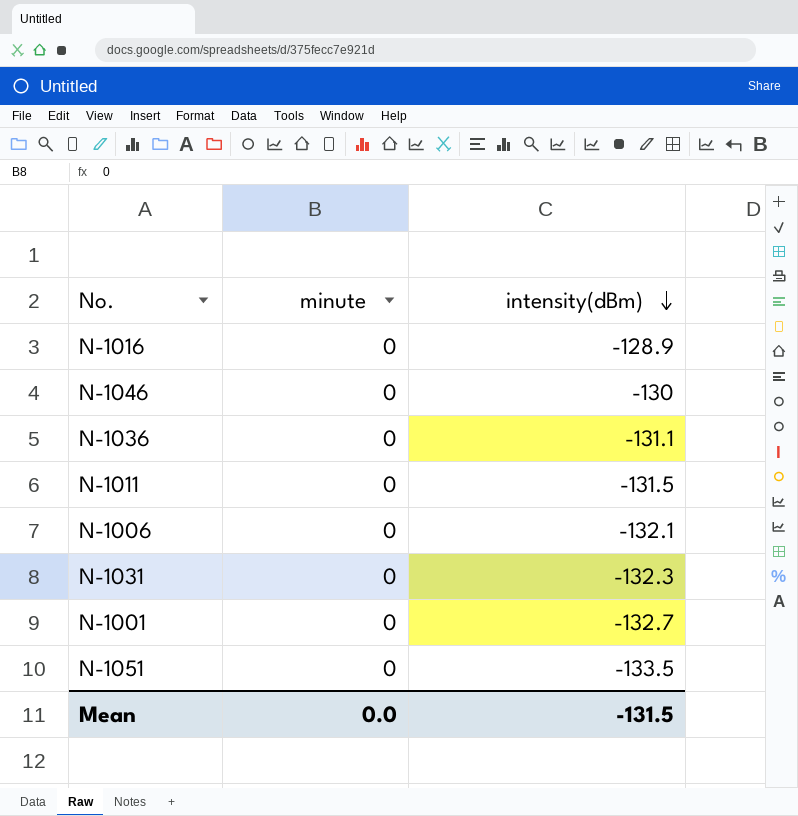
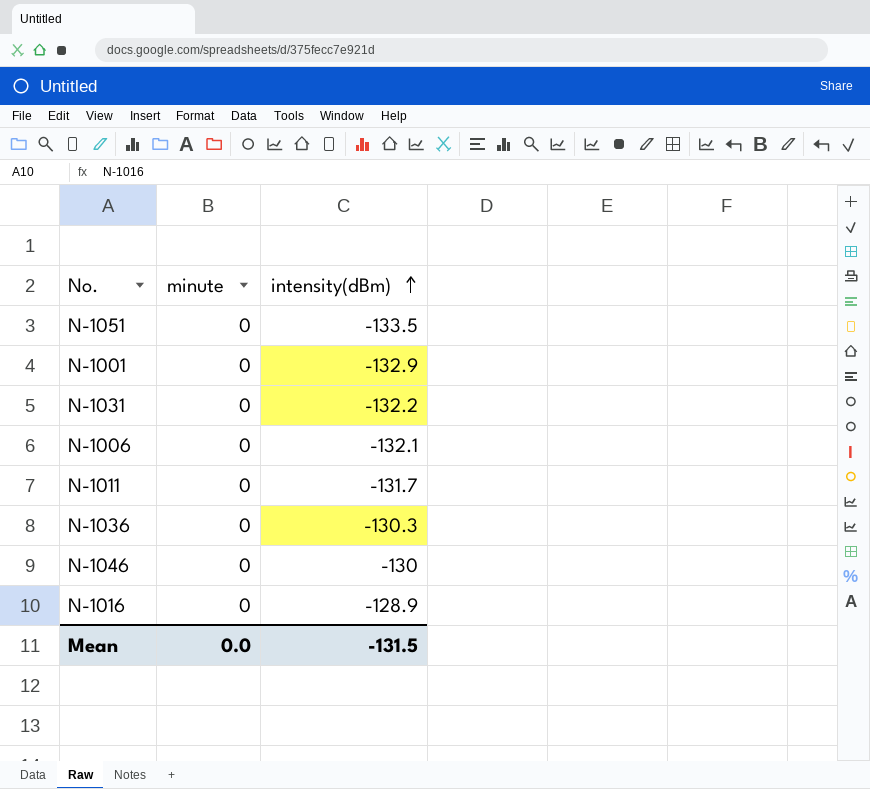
row order: intensity(dBm) descending -> intensity(dBm) ascending
N-1001 | intensity(dBm): -132.7 -> -132.9
N-1031 | intensity(dBm): -132.3 -> -132.2
N-1011 | intensity(dBm): -131.5 -> -131.7
N-1036 | intensity(dBm): -131.1 -> -130.3

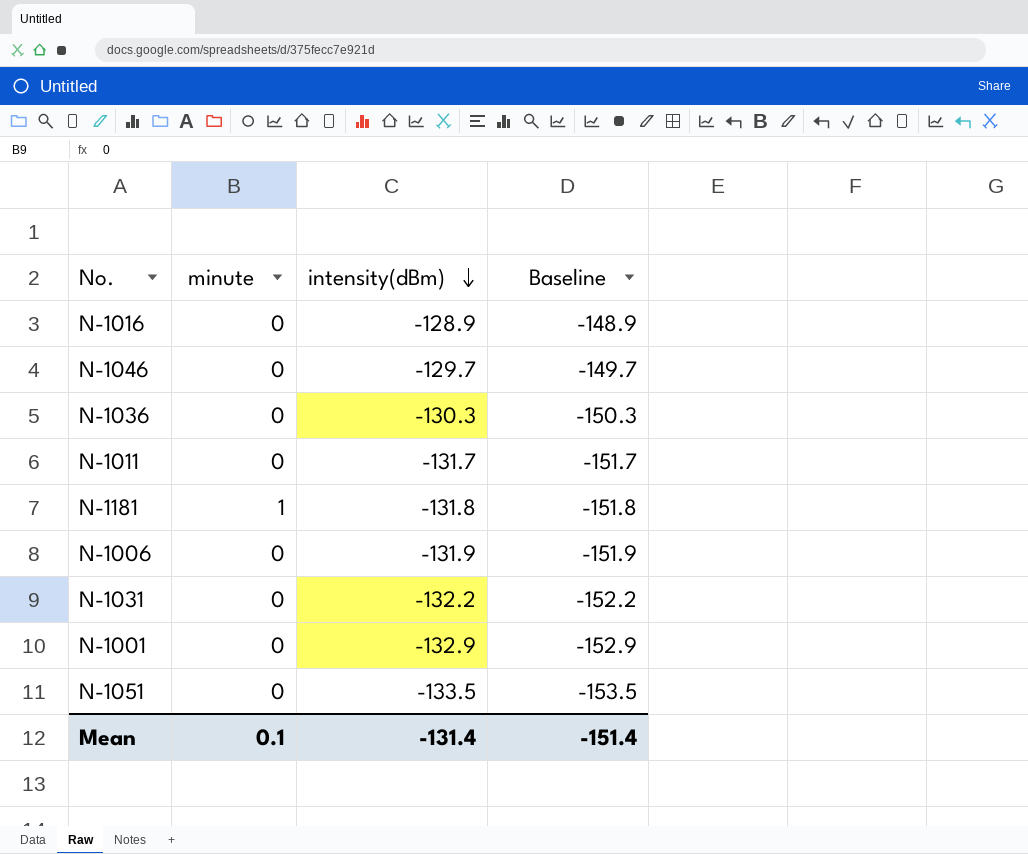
row order: intensity(dBm) ascending -> intensity(dBm) descending
column Baseline | formula: none -> [intensity(dBm)] - 20
N-1046 | intensity(dBm): -130 -> -129.7
row N-1181: none -> 1 | -131.8 | -151.8
N-1006 | intensity(dBm): -132.1 -> -131.9
Mean | minute: 0.0 -> 0.1
Mean | intensity(dBm): -131.5 -> -131.4

